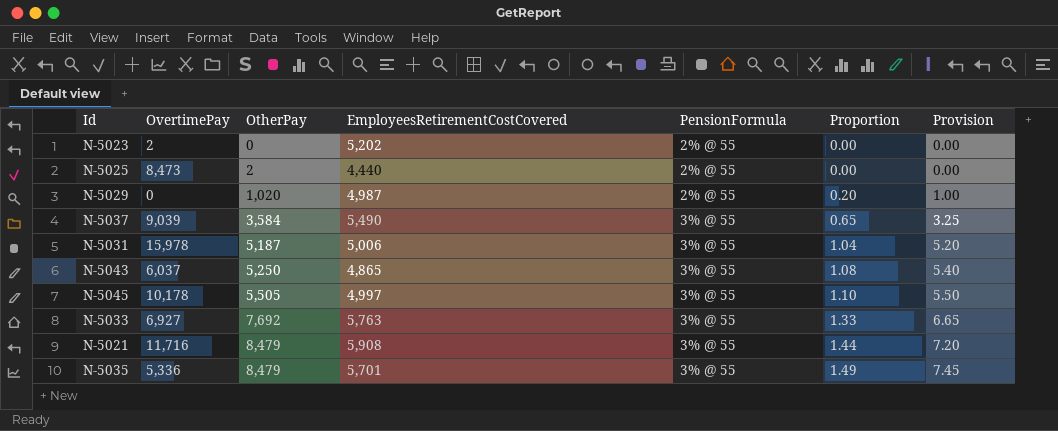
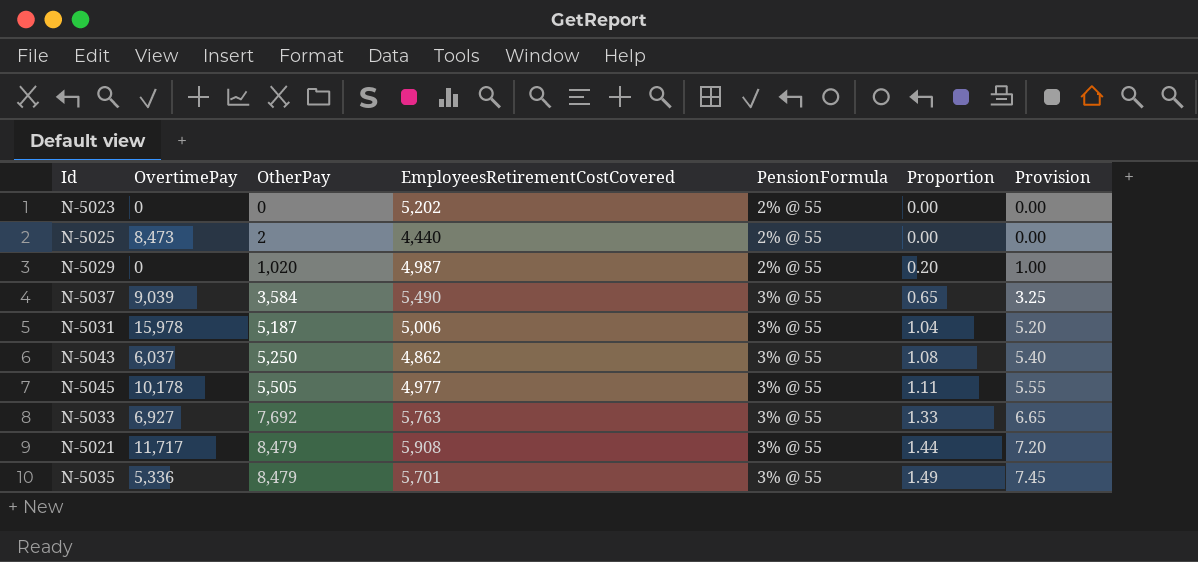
N-5023 | OvertimePay: 2 -> 0
N-5043 | EmployeesRetirementCostCovered: 4,865 -> 4,862
N-5045 | EmployeesRetirementCostCovered: 4,997 -> 4,977
N-5045 | Proportion: 1.10 -> 1.11
N-5045 | Provision: 5.50 -> 5.55
N-5021 | OvertimePay: 11,716 -> 11,717

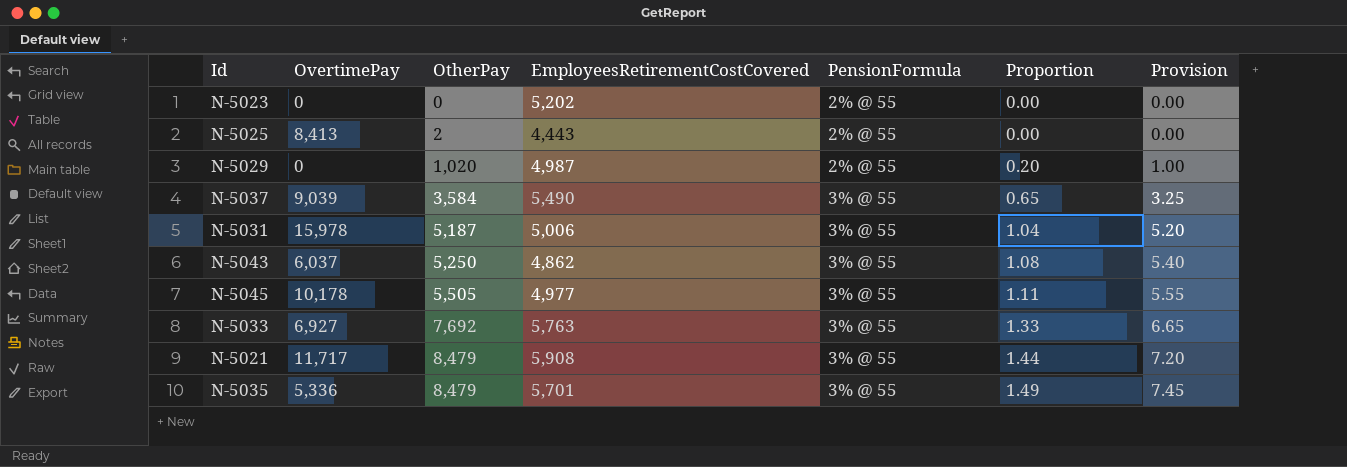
N-5025 | OvertimePay: 8,473 -> 8,413
N-5025 | EmployeesRetirementCostCovered: 4,440 -> 4,443

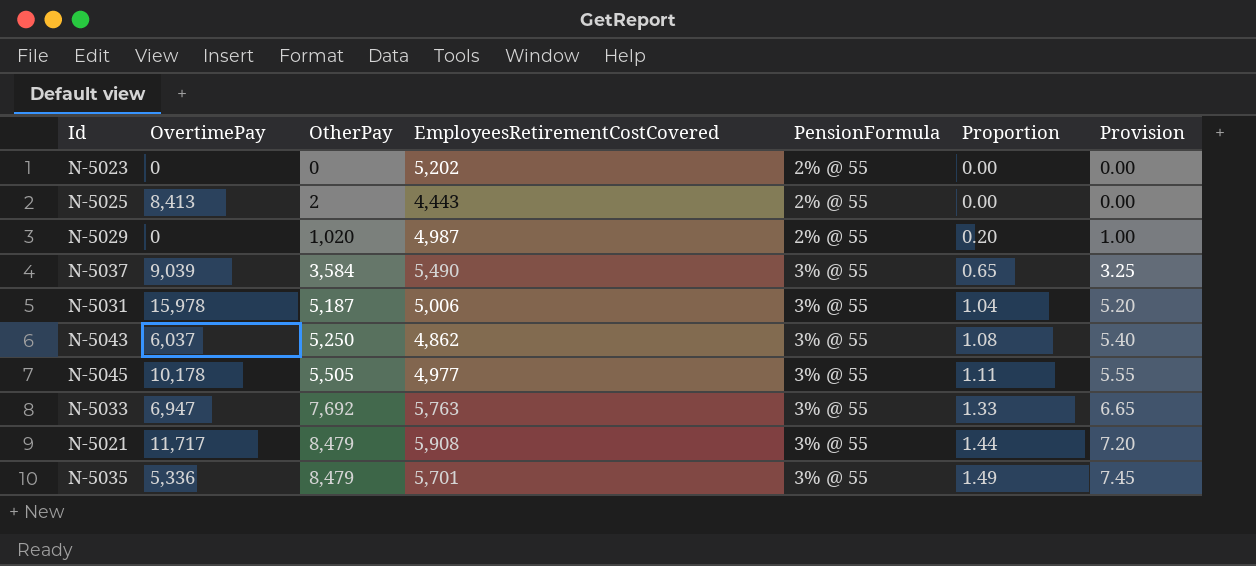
N-5033 | OvertimePay: 6,927 -> 6,947

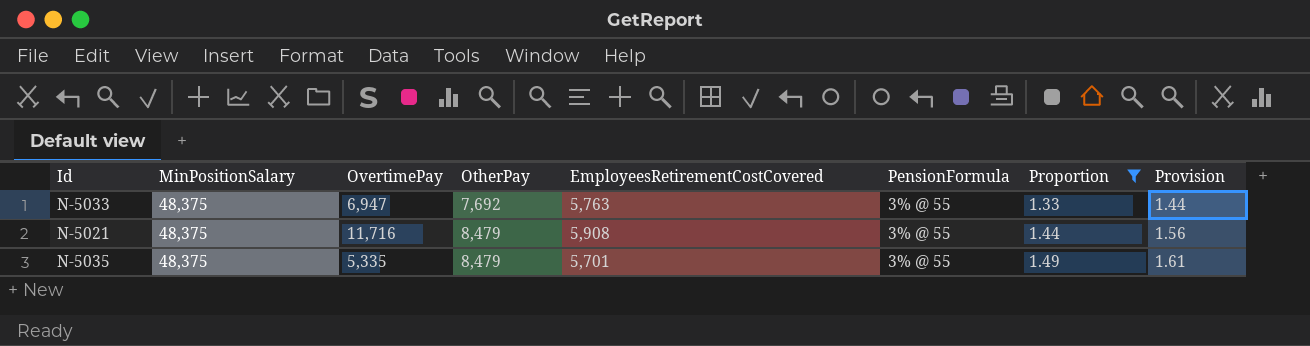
filter: none -> Proportion >= 1.33
column MinPositionSalary | position: none -> 2
column Provision | formula: [Proportion] * 5 -> [Proportion] * 1.08
N-5021 | OvertimePay: 11,717 -> 11,716
N-5035 | OvertimePay: 5,336 -> 5,335

